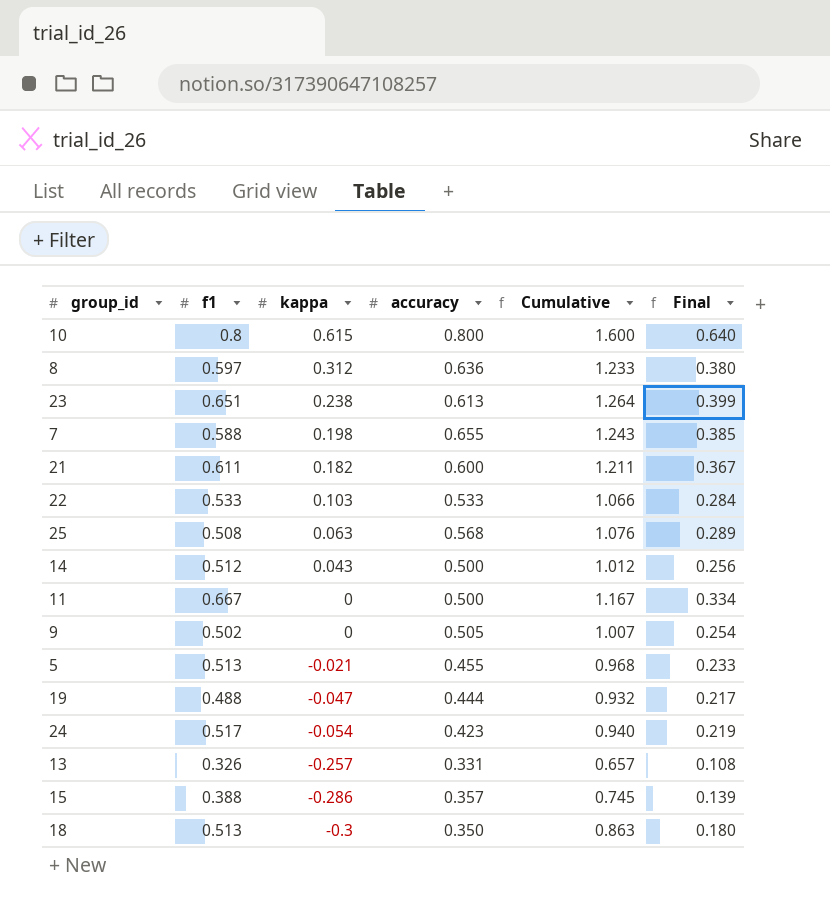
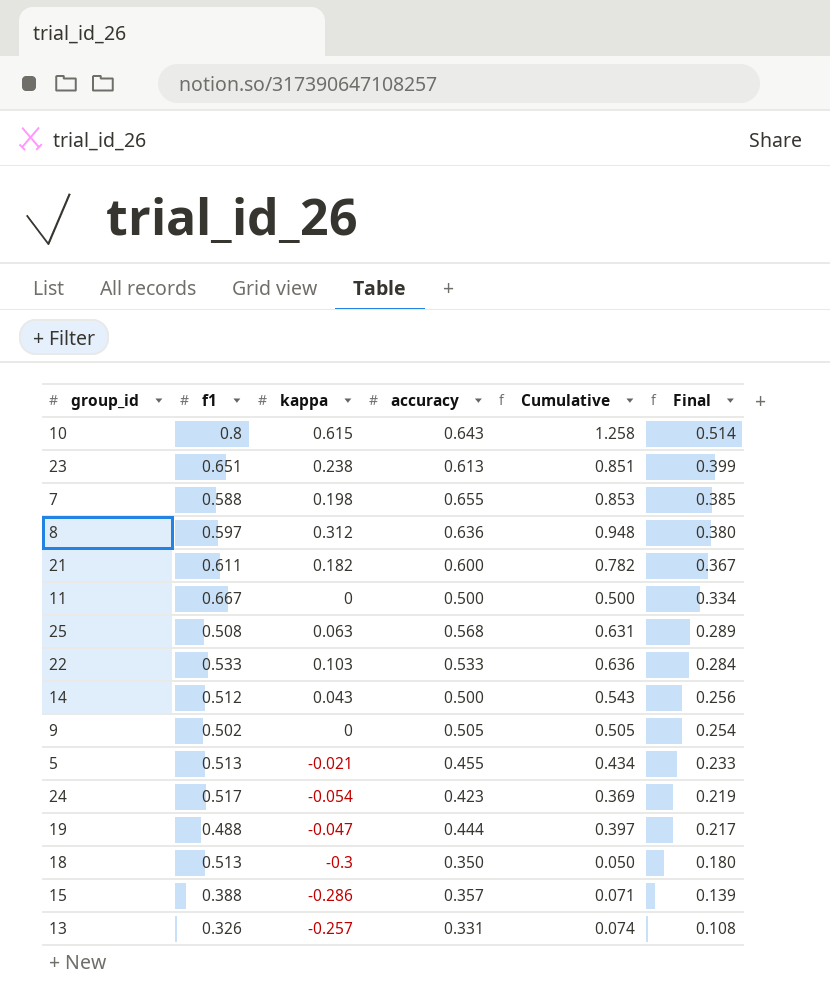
row order: kappa descending -> Final descending
column Cumulative | formula: [f1] + [accuracy] -> [kappa] + [accuracy]
10 | accuracy: 0.800 -> 0.643
10 | Final: 0.640 -> 0.514

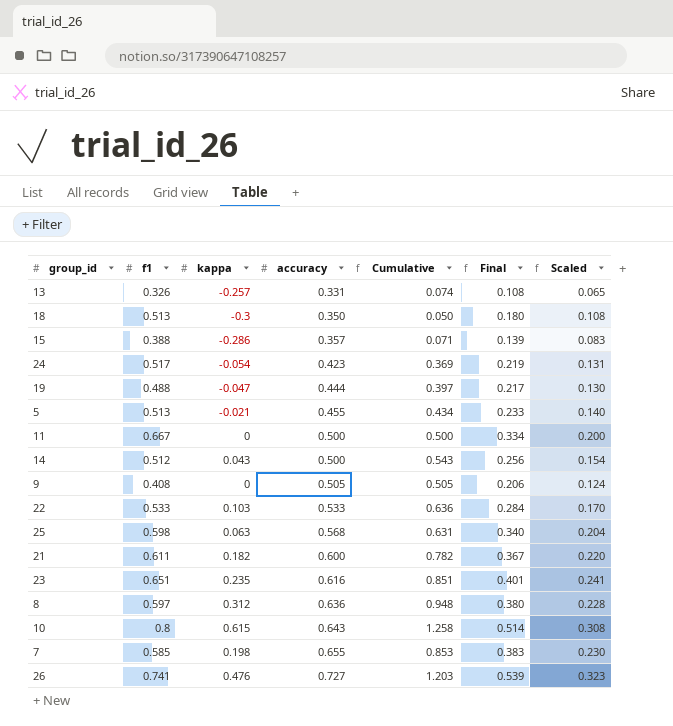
row order: Final descending -> accuracy ascending
column Scaled | formula: none -> [Final] * 0.6
9 | f1: 0.502 -> 0.408
9 | Final: 0.254 -> 0.206
25 | f1: 0.508 -> 0.598
25 | Final: 0.289 -> 0.340
23 | kappa: 0.238 -> 0.235
23 | accuracy: 0.613 -> 0.616
23 | Final: 0.399 -> 0.401
7 | f1: 0.588 -> 0.585
7 | Final: 0.385 -> 0.383
row 26: none -> 0.741 | 0.476 | 0.727 | 1.203 | 0.539 | 0.323

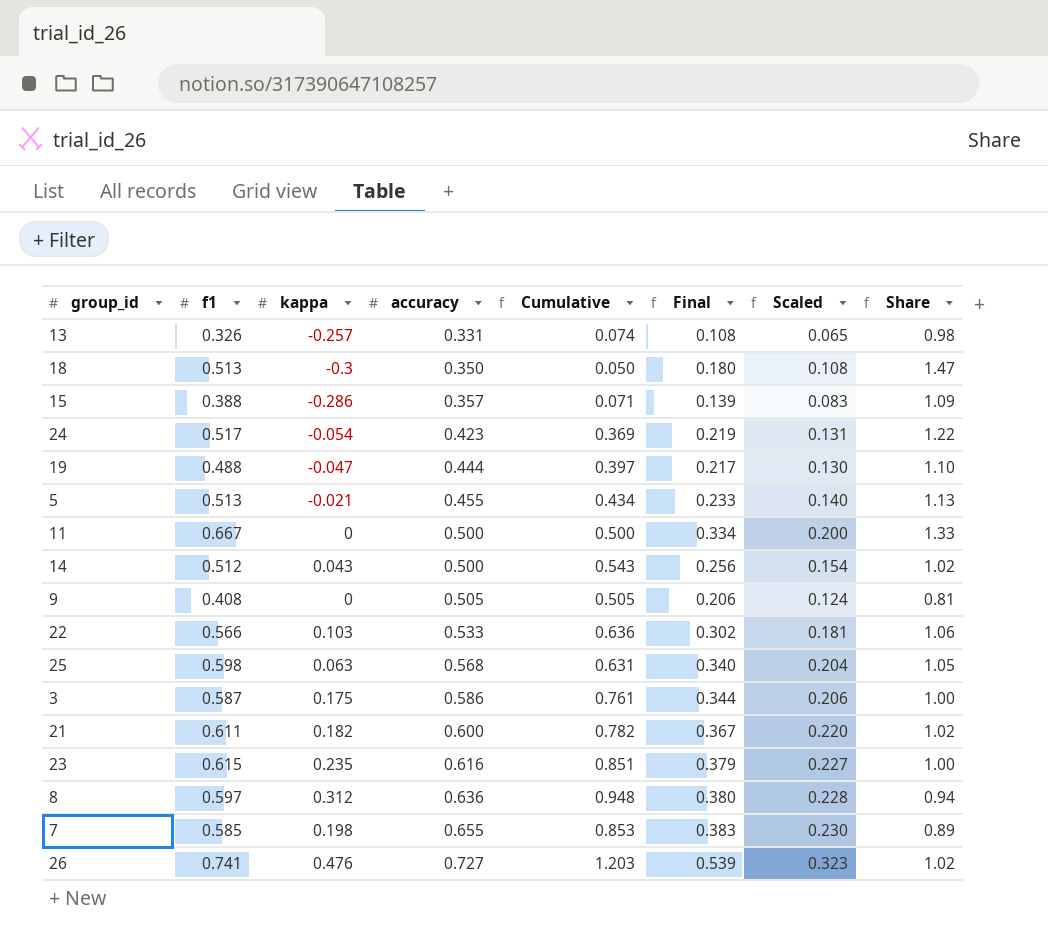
column Share | formula: none -> [f1] / [accuracy]
row 10: 0.8 | 0.615 | 0.643 | 1.258 | 0.514 | 0.308 -> none
22 | f1: 0.533 -> 0.566
22 | Final: 0.284 -> 0.302
22 | Scaled: 0.170 -> 0.181
row 3: none -> 0.587 | 0.175 | 0.586 | 0.761 | 0.344 | 0.206 | 1.00
23 | f1: 0.651 -> 0.615
23 | Final: 0.401 -> 0.379
23 | Scaled: 0.241 -> 0.227

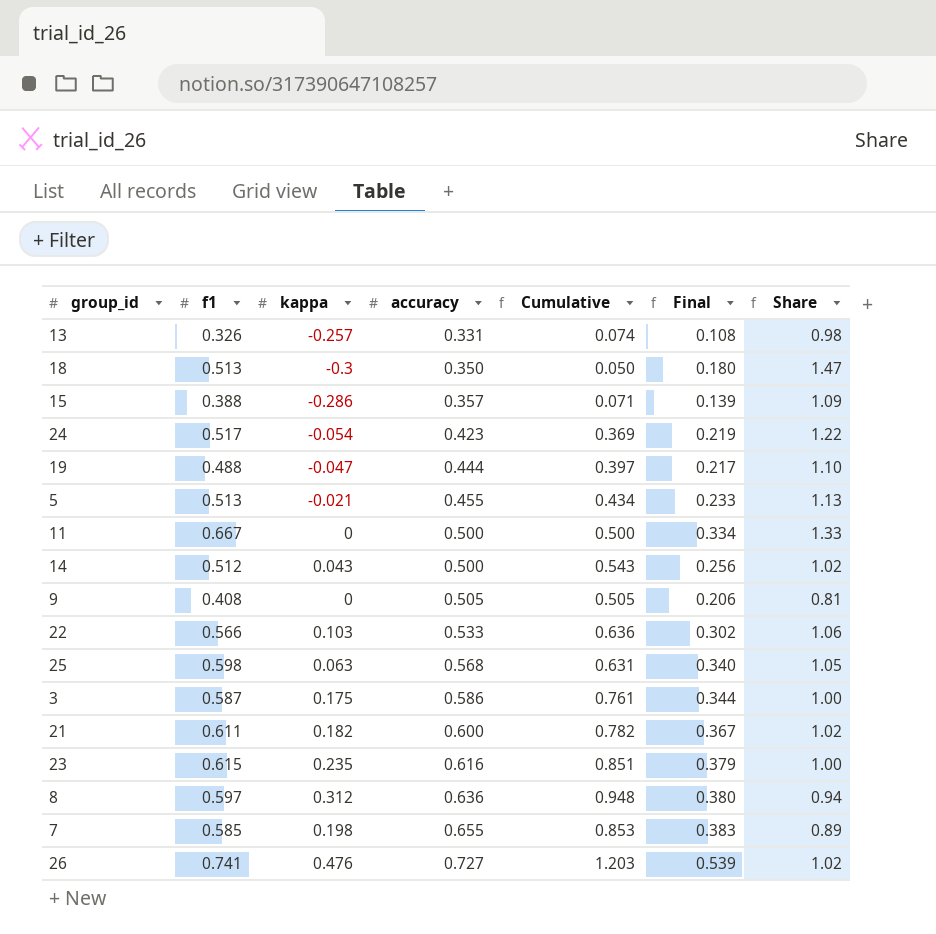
column Scaled | formula: [Final] * 0.6 -> none

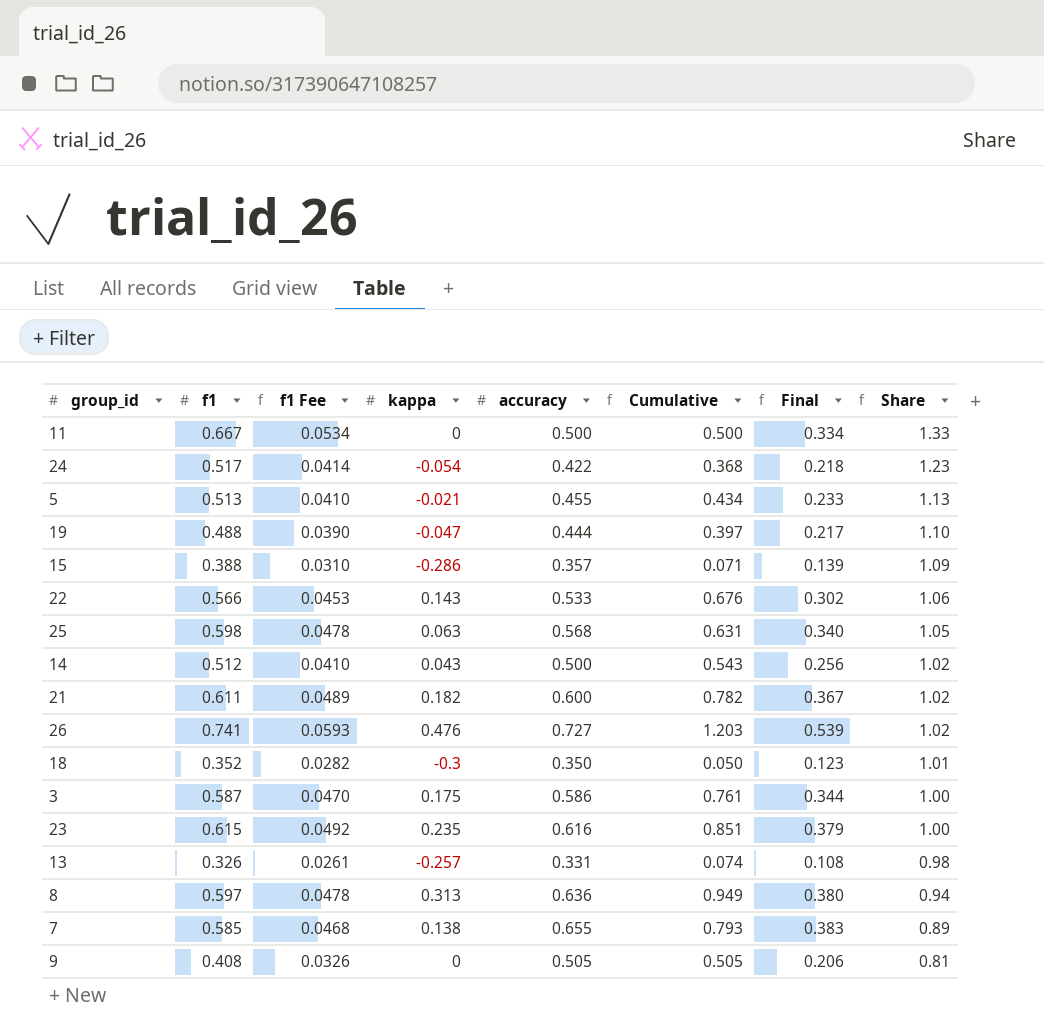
row order: accuracy ascending -> Share descending
column f1 Fee | formula: none -> [f1] * 0.08
24 | accuracy: 0.423 -> 0.422
24 | Cumulative: 0.369 -> 0.368
24 | Final: 0.219 -> 0.218
24 | Share: 1.22 -> 1.23
22 | kappa: 0.103 -> 0.143
22 | Cumulative: 0.636 -> 0.676
18 | f1: 0.513 -> 0.352
18 | Final: 0.180 -> 0.123
18 | Share: 1.47 -> 1.01
8 | kappa: 0.312 -> 0.313
8 | Cumulative: 0.948 -> 0.949
7 | kappa: 0.198 -> 0.138
7 | Cumulative: 0.853 -> 0.793

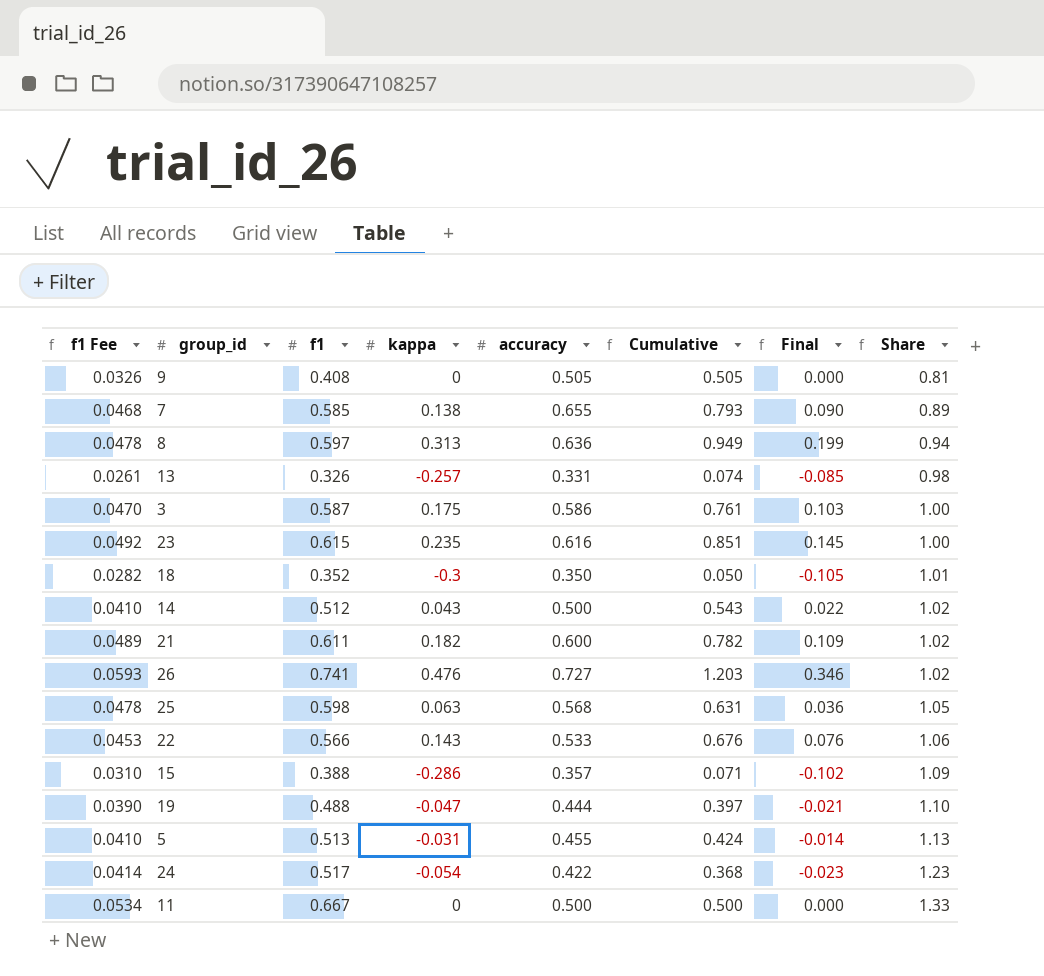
row order: Share descending -> Share ascending
column f1 Fee | position: 3 -> 1
column Final | formula: [f1] * [accuracy] -> [kappa] * [accuracy]
5 | kappa: -0.021 -> -0.031
5 | Cumulative: 0.434 -> 0.424

